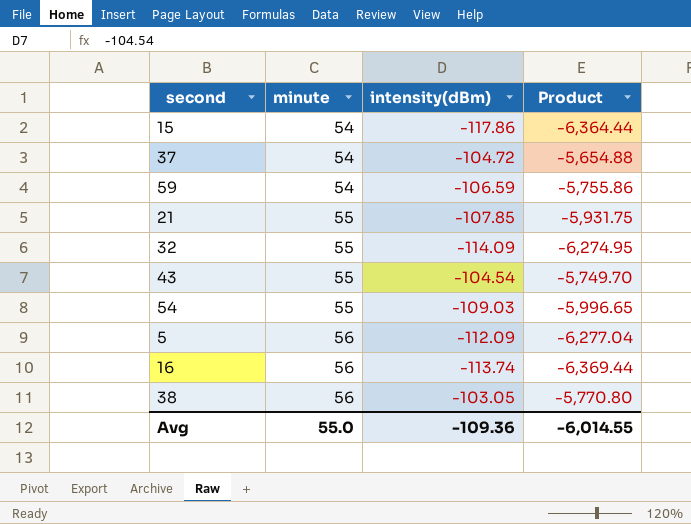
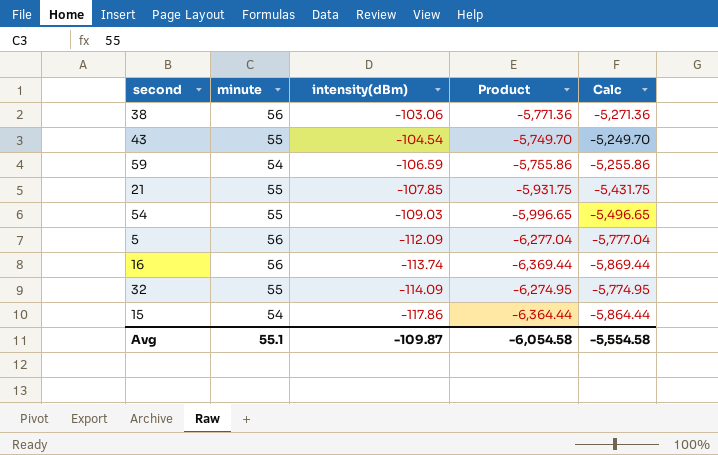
row order: minute ascending -> intensity(dBm) descending
column Calc | formula: none -> [Product] + 500
row 37: 54 | -104.72 | -5,654.88 -> none
38 | intensity(dBm): -103.05 -> -103.06
38 | Product: -5,770.80 -> -5,771.36
Avg | minute: 55.0 -> 55.1
Avg | intensity(dBm): -109.36 -> -109.87
Avg | Product: -6,014.55 -> -6,054.58

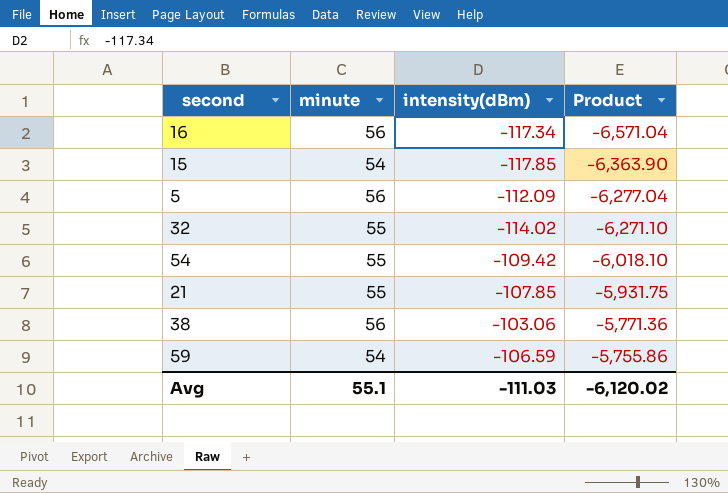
row order: intensity(dBm) descending -> Product ascending
column Calc | formula: [Product] + 500 -> none
row 43: 55 | -104.54 | -5,749.70 | -5,249.70 -> none
16 | intensity(dBm): -113.74 -> -117.34
16 | Product: -6,369.44 -> -6,571.04
15 | intensity(dBm): -117.86 -> -117.85
15 | Product: -6,364.44 -> -6,363.90
32 | intensity(dBm): -114.09 -> -114.02
32 | Product: -6,274.95 -> -6,271.10
54 | intensity(dBm): -109.03 -> -109.42
54 | Product: -5,996.65 -> -6,018.10
Avg | intensity(dBm): -109.87 -> -111.03
Avg | Product: -6,054.58 -> -6,120.02

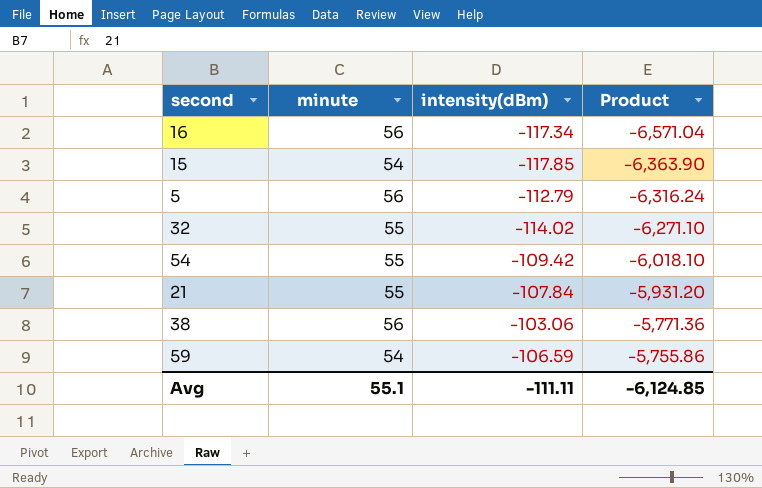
5 | intensity(dBm): -112.09 -> -112.79
5 | Product: -6,277.04 -> -6,316.24
21 | intensity(dBm): -107.85 -> -107.84
21 | Product: -5,931.75 -> -5,931.20
Avg | intensity(dBm): -111.03 -> -111.11
Avg | Product: -6,120.02 -> -6,124.85

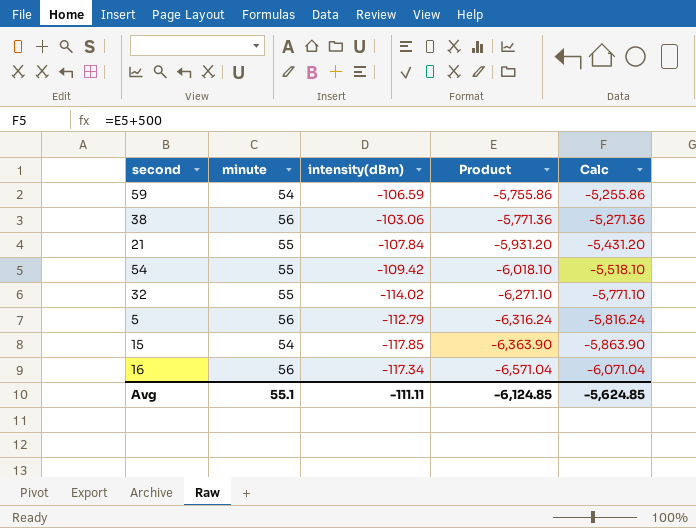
row order: Product ascending -> Product descending
column Calc | formula: none -> [Product] + 500

